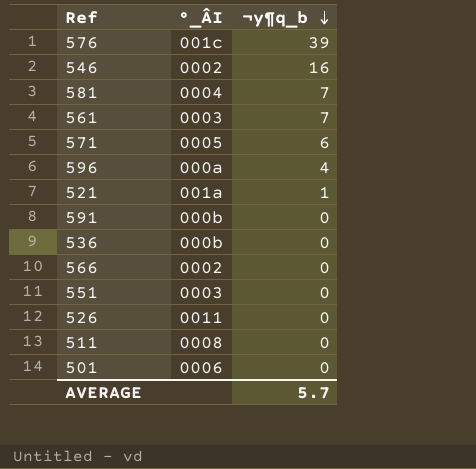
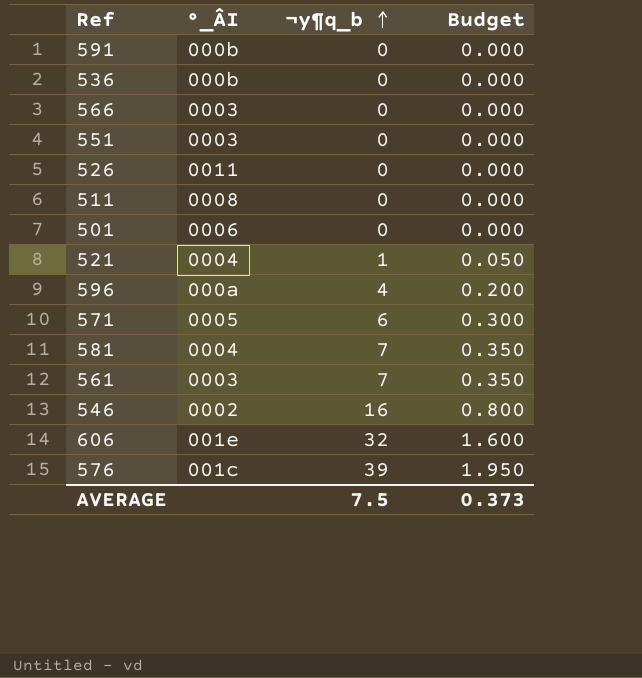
row order: ¬y¶q_b descending -> ¬y¶q_b ascending
column Budget | formula: none -> [¬y¶q_b] * 0.05
566 | °_ÂI: 0002 -> 0003
521 | °_ÂI: 001a -> 0004
row 606: none -> 001e | 32 | 1.600
AVERAGE | ¬y¶q_b: 5.7 -> 7.5

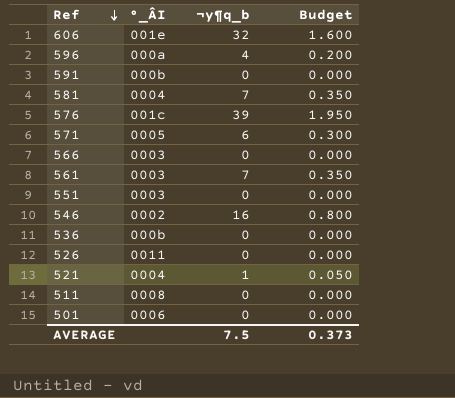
row order: ¬y¶q_b ascending -> Ref descending

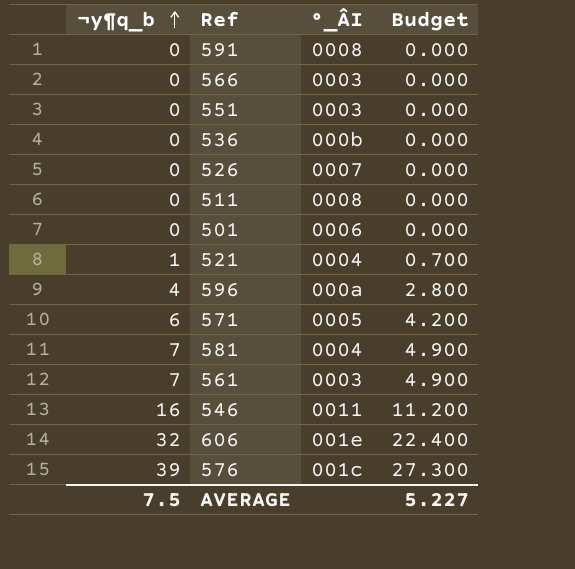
row order: Ref descending -> ¬y¶q_b ascending
column ¬y¶q_b | position: 3 -> 1
column Budget | formula: [¬y¶q_b] * 0.05 -> [¬y¶q_b] * 0.7
591 | °_ÂI: 000b -> 0008
526 | °_ÂI: 0011 -> 0007
546 | °_ÂI: 0002 -> 0011
AVERAGE | Budget: 0.373 -> 5.227

